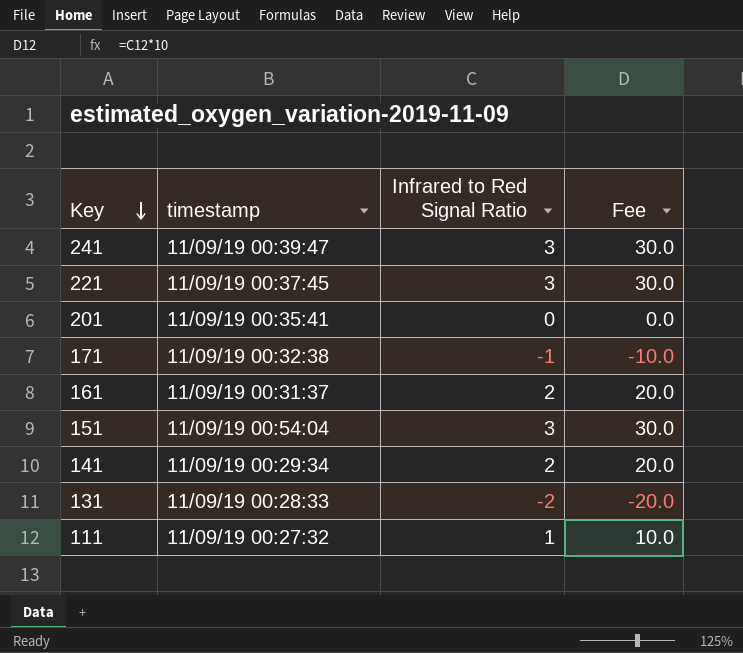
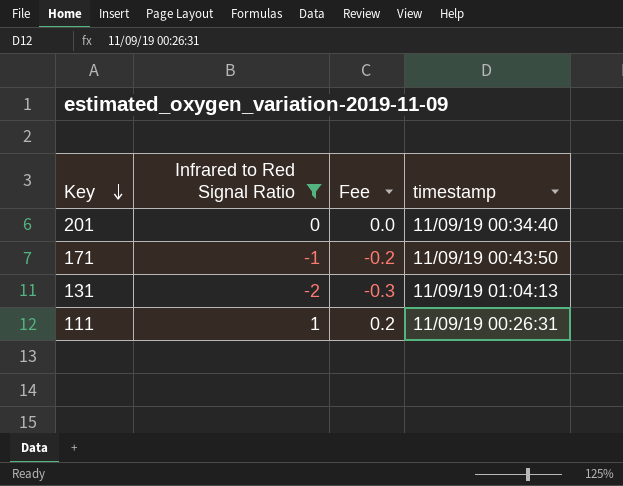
filter: none -> Infrared to Red Signal Ratio <= 1
column Fee | formula: [Infrared to Red Signal Ratio] * 10 -> [Infrared to Red Signal Ratio] * 0.15
column timestamp | position: 2 -> 4
201 | timestamp: 11/09/19 00:35:41 -> 11/09/19 00:34:40
171 | timestamp: 11/09/19 00:32:38 -> 11/09/19 00:43:50
131 | timestamp: 11/09/19 00:28:33 -> 11/09/19 01:04:13
111 | timestamp: 11/09/19 00:27:32 -> 11/09/19 00:26:31

